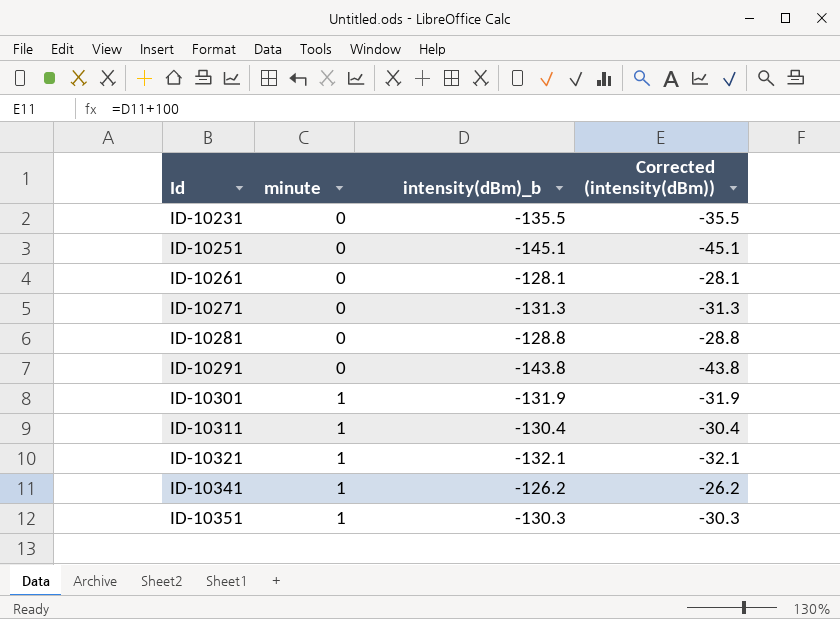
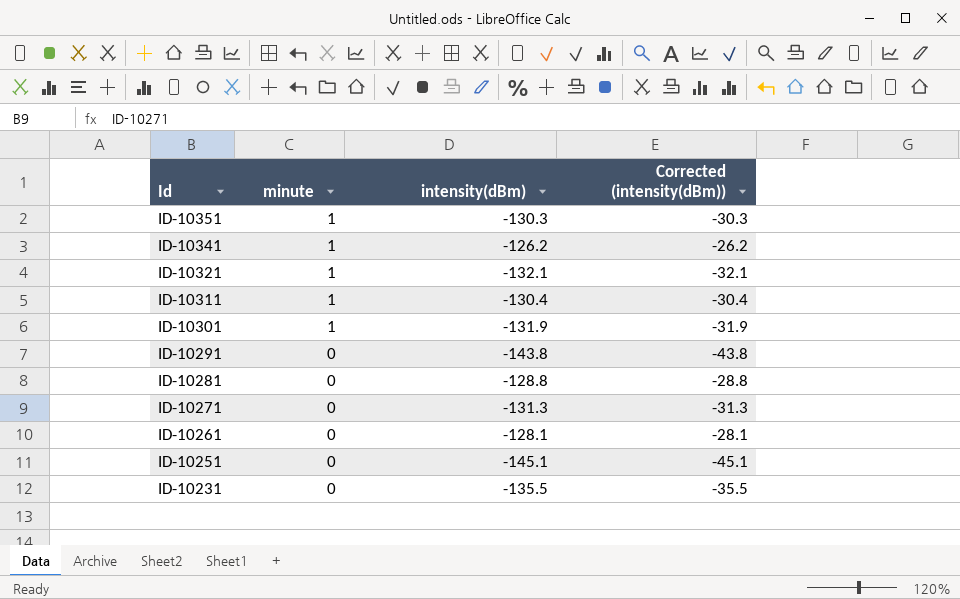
row order: Id ascending -> Id descending
column name: intensity(dBm)_b -> intensity(dBm)

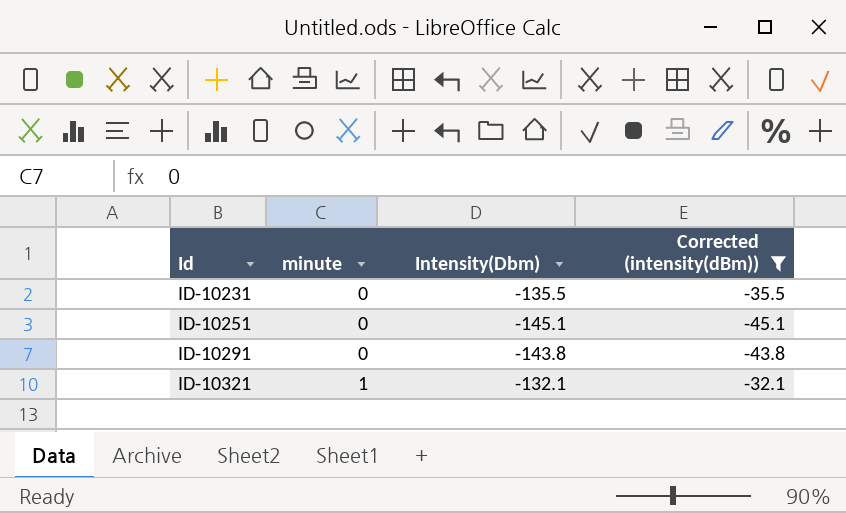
filter: none -> Corrected (intensity(dBm)) <= -32.1
row order: Id descending -> Id ascending
column name: intensity(dBm) -> Intensity(Dbm)

